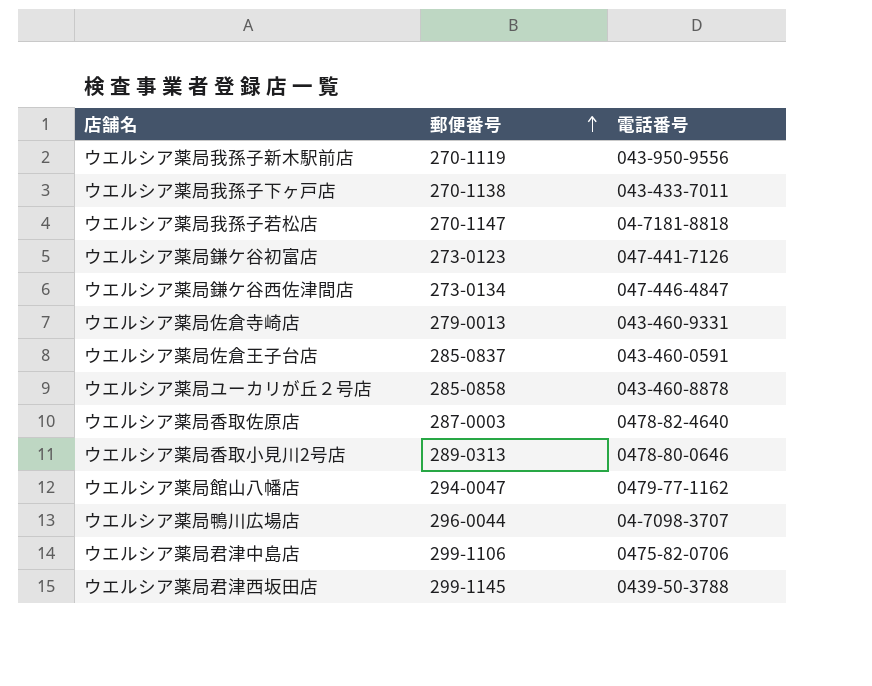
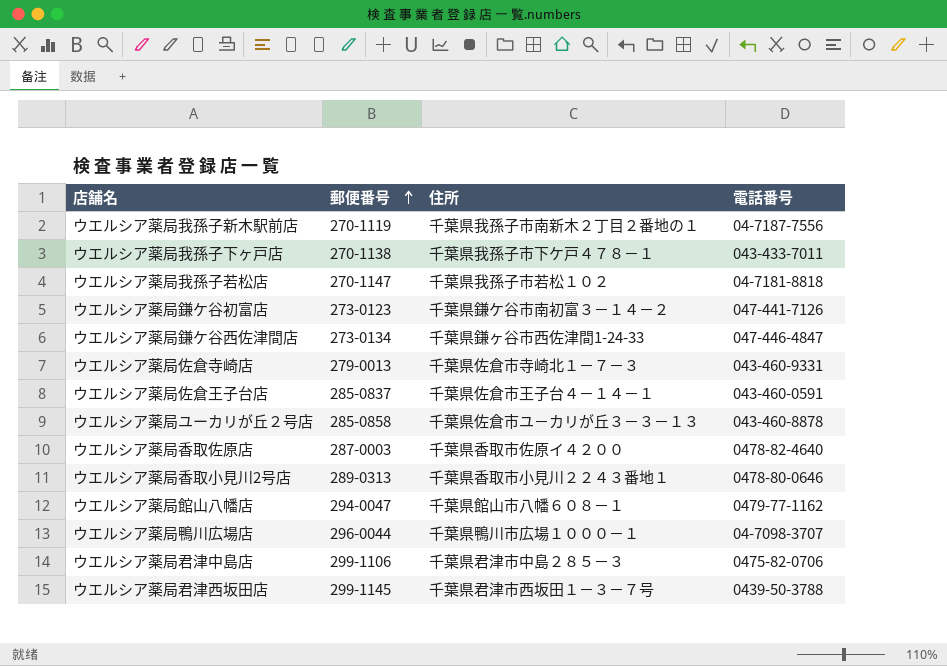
column 住所 | position: none -> 3
ウエルシア薬局我孫子新木駅前店 | 電話番号: 043-950-9556 -> 04-7187-7556

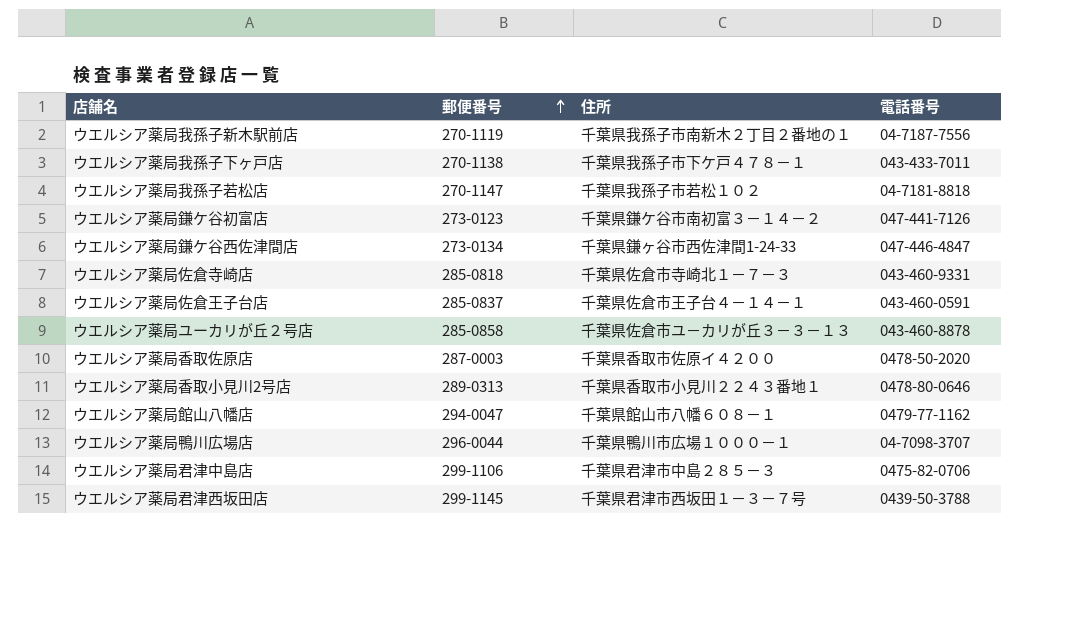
ウエルシア薬局佐倉寺崎店 | 郵便番号: 279-0013 -> 285-0818
ウエルシア薬局香取佐原店 | 電話番号: 0478-82-4640 -> 0478-50-2020

